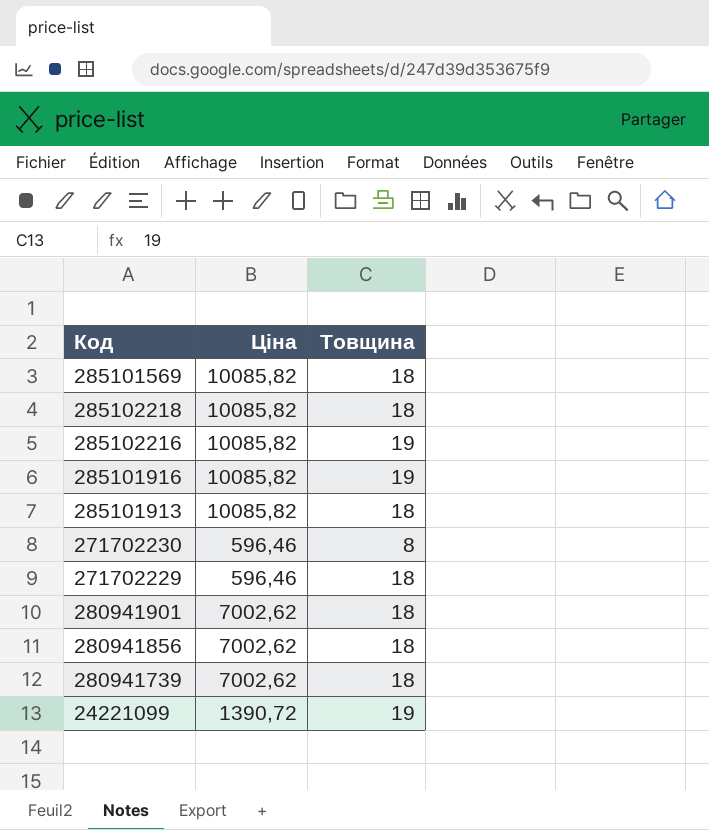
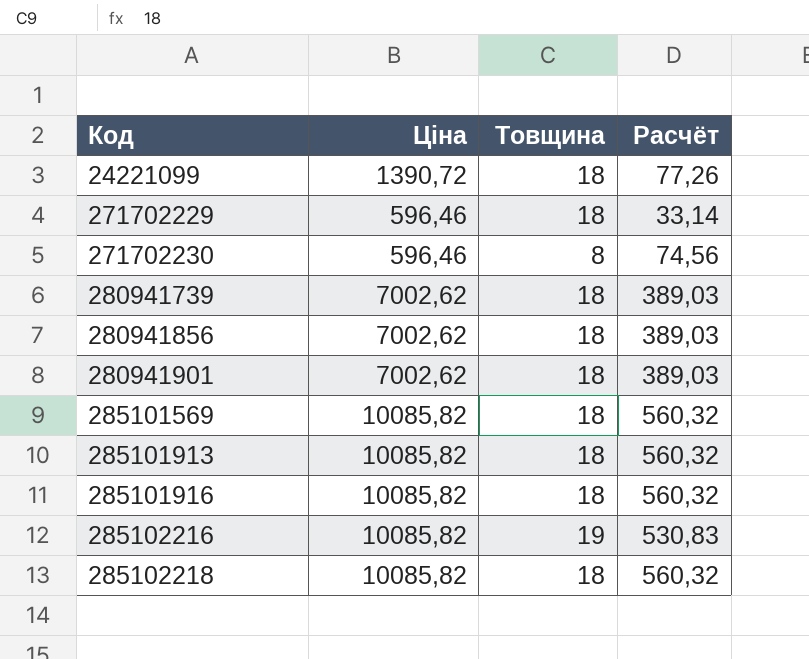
row order: none -> Код ascending
column Расчёт | formula: none -> [Ціна] / [Товщина]
24221099 | Товщина: 19 -> 18
285101916 | Товщина: 19 -> 18

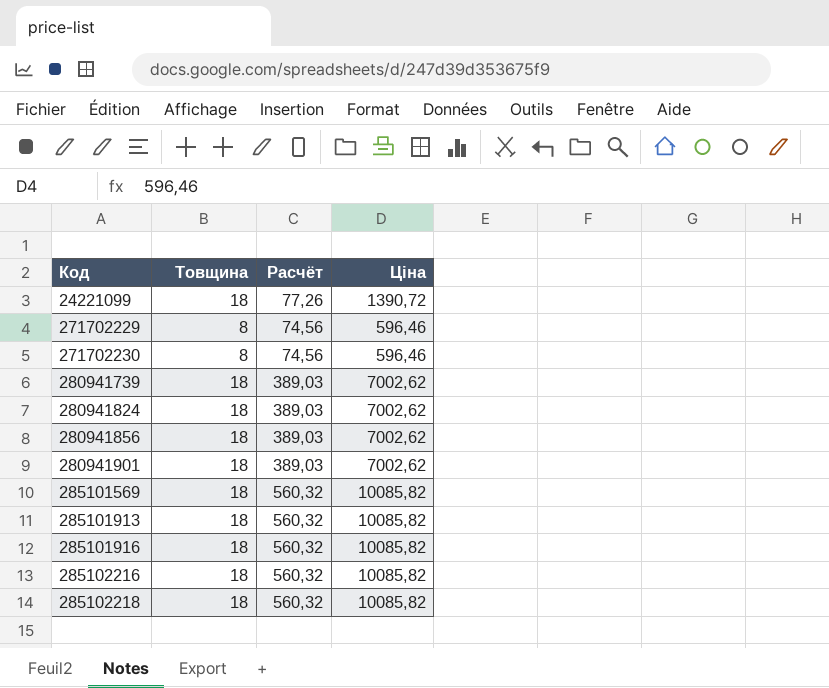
column Ціна | position: 2 -> 4
271702229 | Товщина: 18 -> 8
271702229 | Расчёт: 33,14 -> 74,56
row 280941824: none -> 18 | 389,03 | 7002,62
285102216 | Товщина: 19 -> 18
285102216 | Расчёт: 530,83 -> 560,32

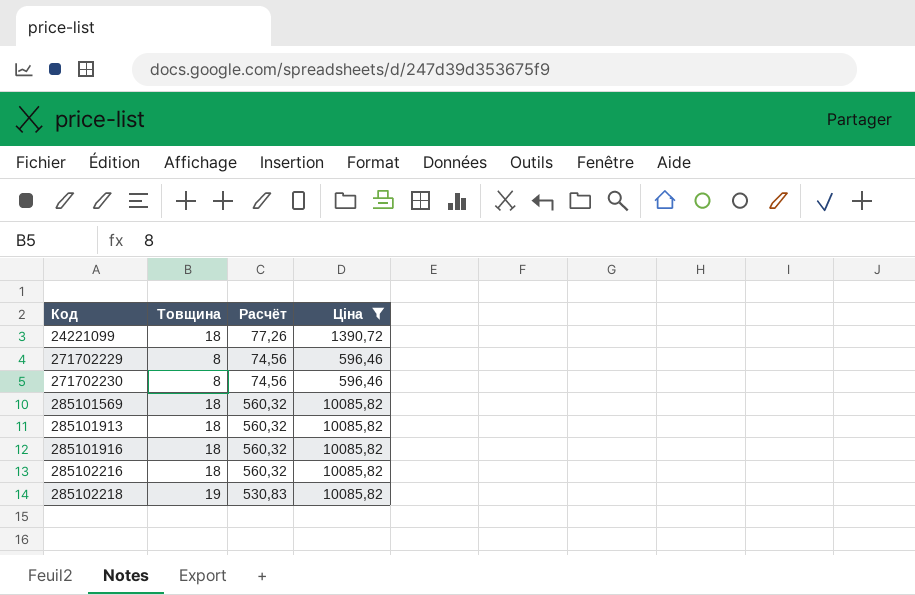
filter: none -> Ціна != 7002,62
285102218 | Товщина: 18 -> 19
285102218 | Расчёт: 560,32 -> 530,83

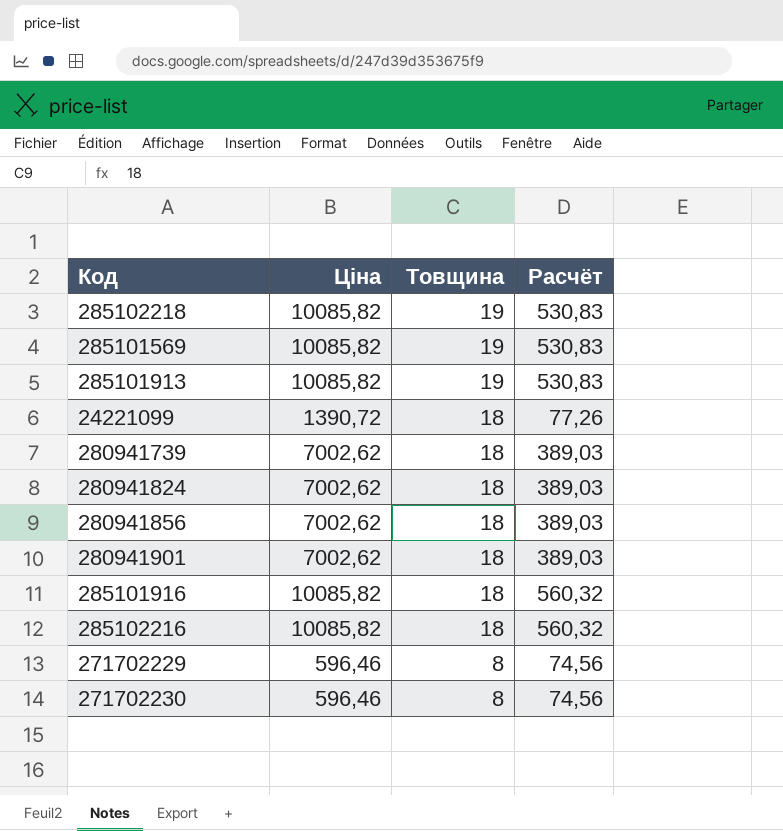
filter: Ціна != 7002,62 -> none
row order: Код ascending -> Товщина descending
column Ціна | position: 4 -> 2
285101569 | Товщина: 18 -> 19
285101569 | Расчёт: 560,32 -> 530,83
285101913 | Товщина: 18 -> 19
285101913 | Расчёт: 560,32 -> 530,83

